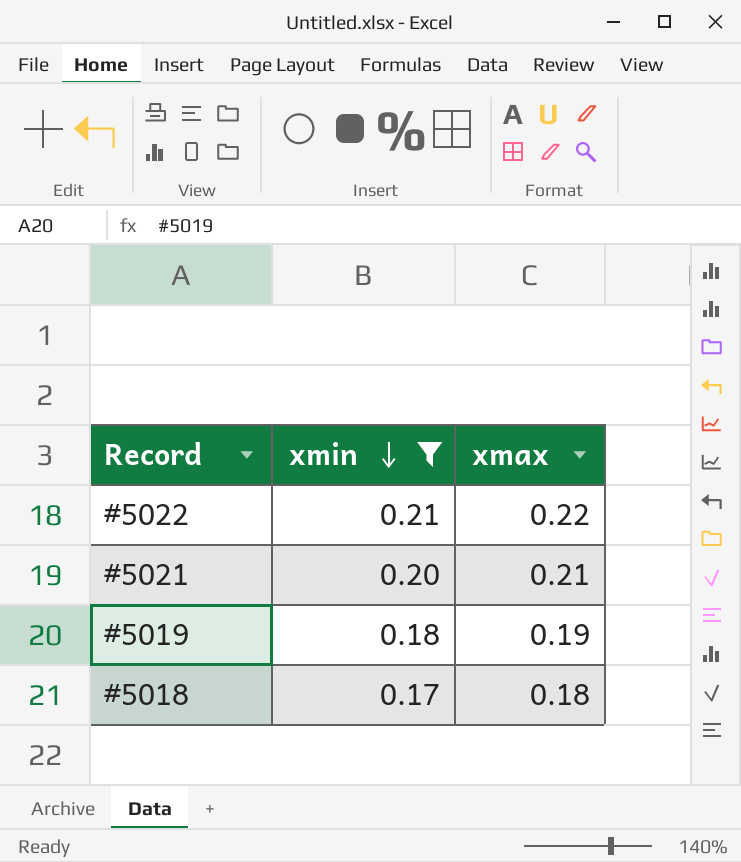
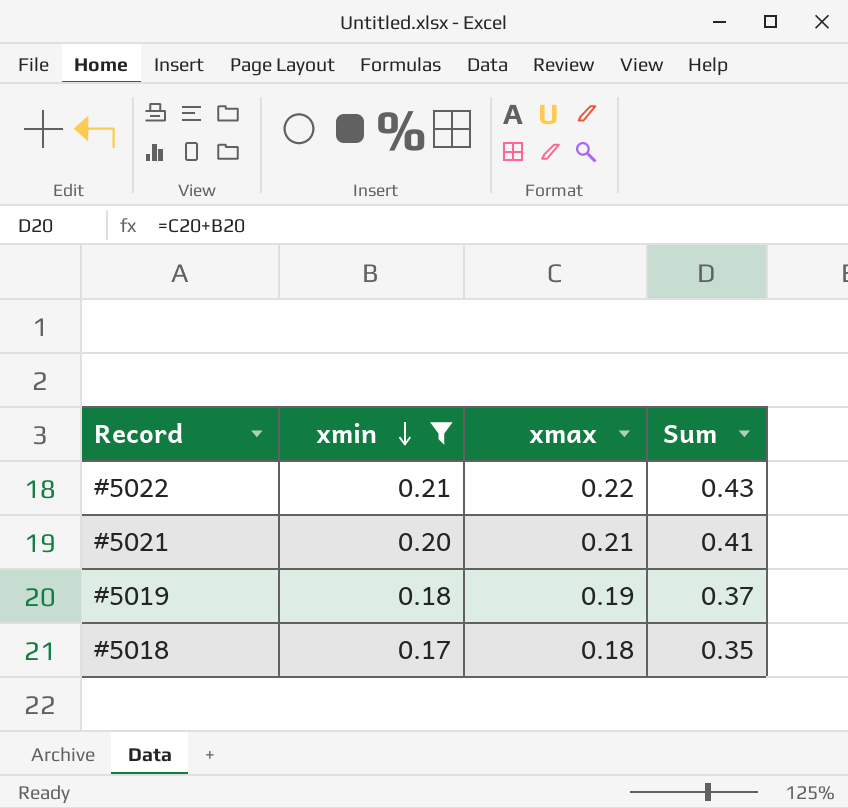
column Sum | formula: none -> [xmin] + [xmax]

